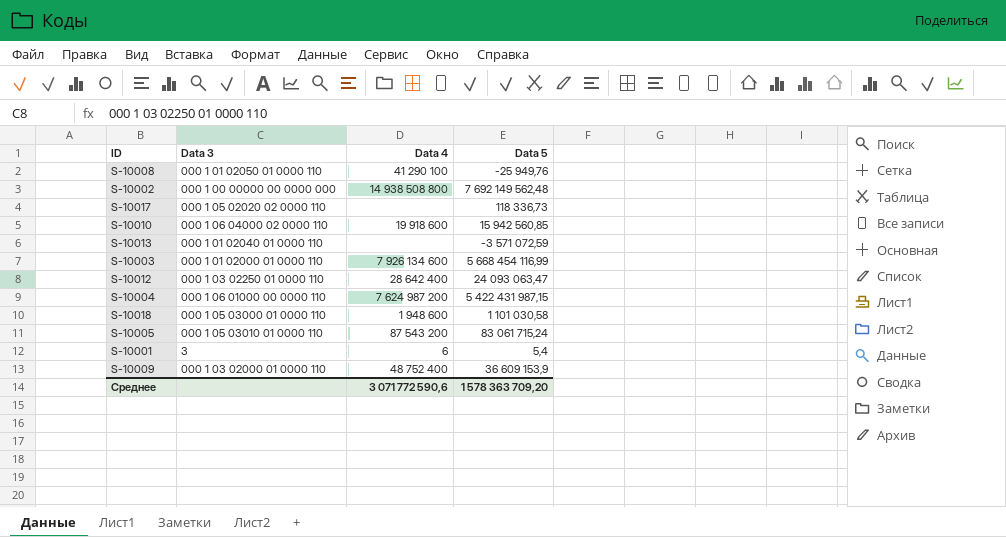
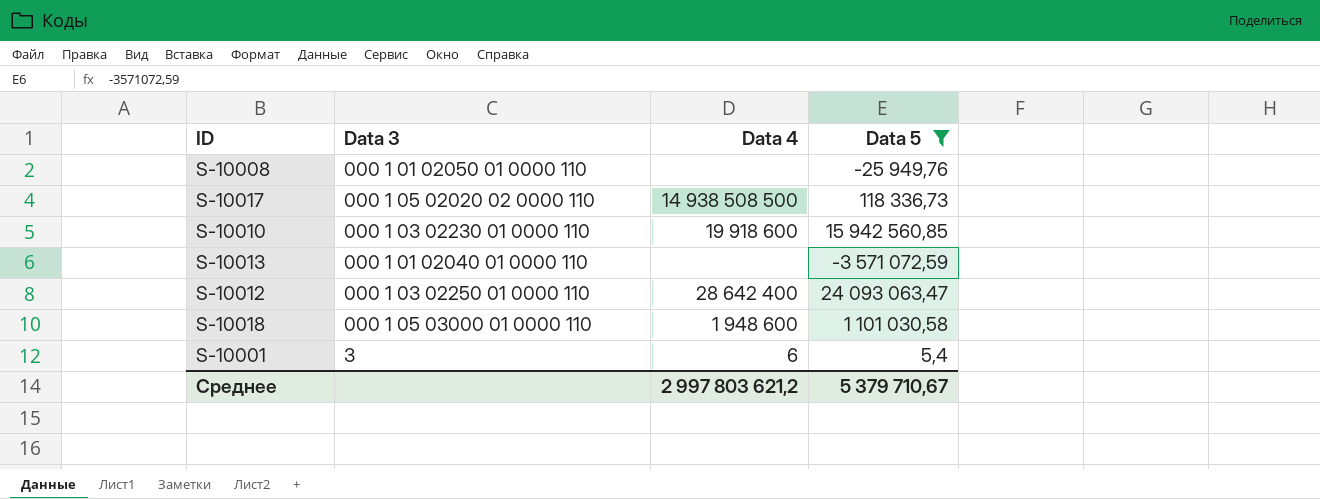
filter: none -> Data 5 <= 24 093 063,47
S-10008 | Data 4: 41 290 100 -> none
S-10017 | Data 4: none -> 14 938 508 500
S-10010 | Data 3: 000 1 06 04000 02 0000 110 -> 000 1 03 02230 01 0000 110
Среднее | Data 4: 3 071 772 590,6 -> 2 997 803 621,2
Среднее | Data 5: 1 578 363 709,20 -> 5 379 710,67

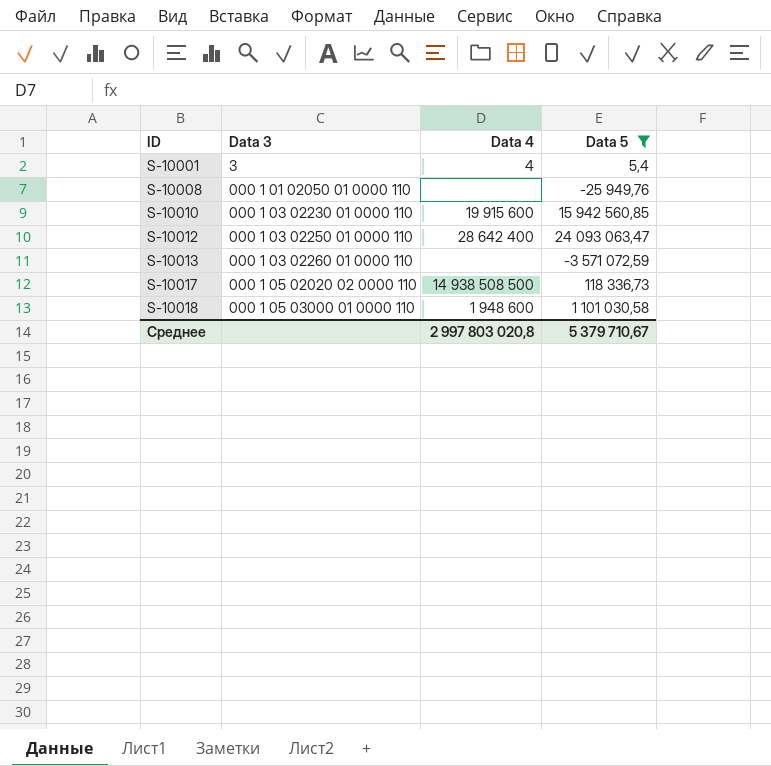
row order: none -> ID ascending
S-10001 | Data 4: 6 -> 4
S-10010 | Data 4: 19 918 600 -> 19 915 600
S-10013 | Data 3: 000 1 01 02040 01 0000 110 -> 000 1 03 02260 01 0000 110
Среднее | Data 4: 2 997 803 621,2 -> 2 997 803 020,8

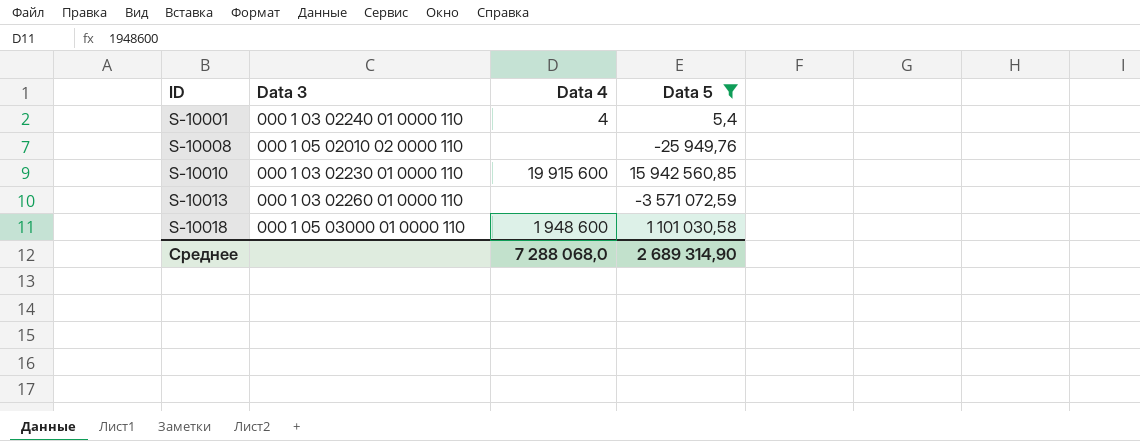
row S-10012: 000 1 03 02250 01 0000 110 | 28 642 400 | 24 093 063,47 -> none
row S-10017: 000 1 05 02020 02 0000 110 | 14 938 508 500 | 118 336,73 -> none
S-10001 | Data 3: 3 -> 000 1 03 02240 01 0000 110
S-10008 | Data 3: 000 1 01 02050 01 0000 110 -> 000 1 05 02010 02 0000 110
Среднее | Data 4: 2 997 803 020,8 -> 7 288 068,0
Среднее | Data 5: 5 379 710,67 -> 2 689 314,90

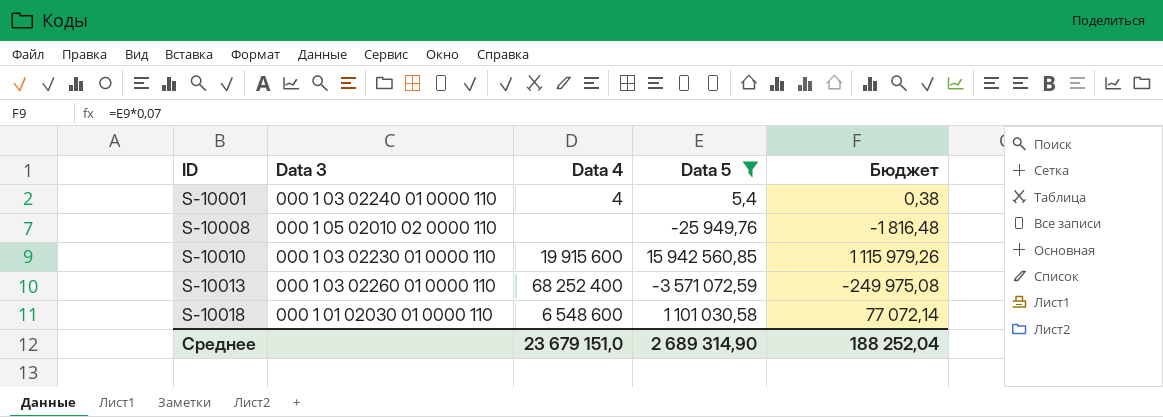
column Бюджет | formula: none -> [Data 5] * 0,07
S-10013 | Data 4: none -> 68 252 400
S-10018 | Data 3: 000 1 05 03000 01 0000 110 -> 000 1 01 02030 01 0000 110
S-10018 | Data 4: 1 948 600 -> 6 548 600
Среднее | Data 4: 7 288 068,0 -> 23 679 151,0

